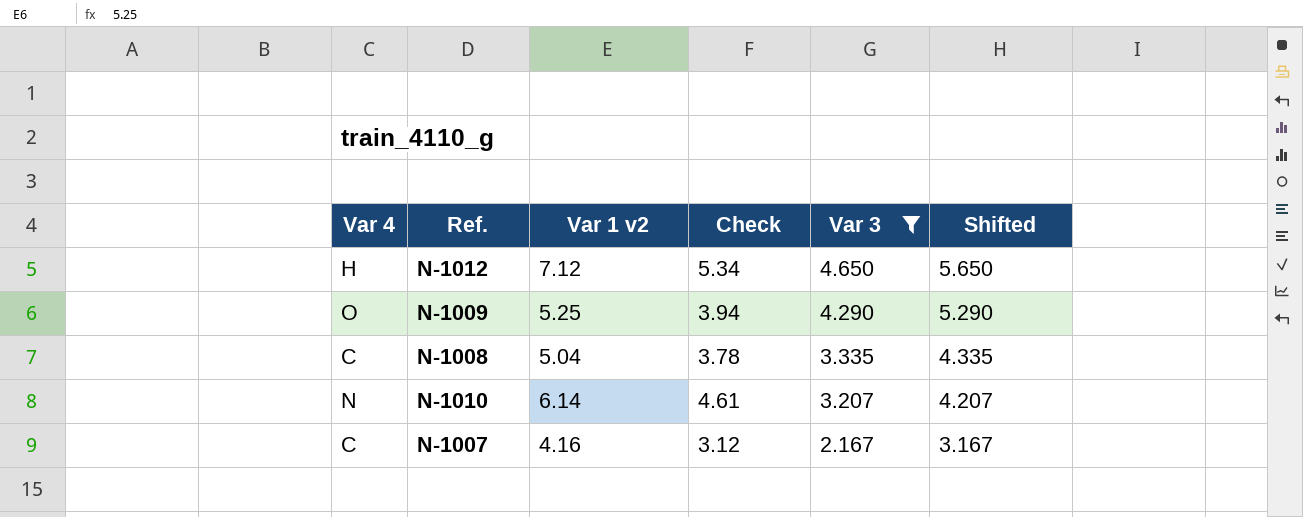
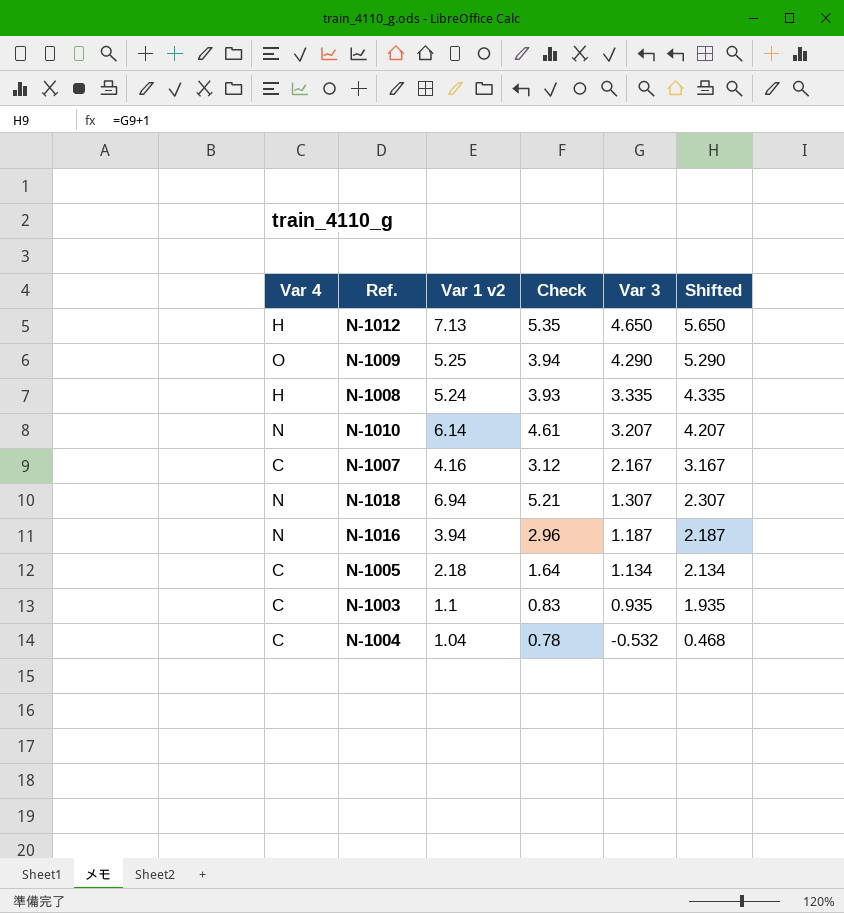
filter: Var 3 >= 2.167 -> none
N-1012 | Var 1 v2: 7.12 -> 7.13
N-1012 | Check: 5.34 -> 5.35
N-1008 | Var 4: C -> H
N-1008 | Var 1 v2: 5.04 -> 5.24
N-1008 | Check: 3.78 -> 3.93

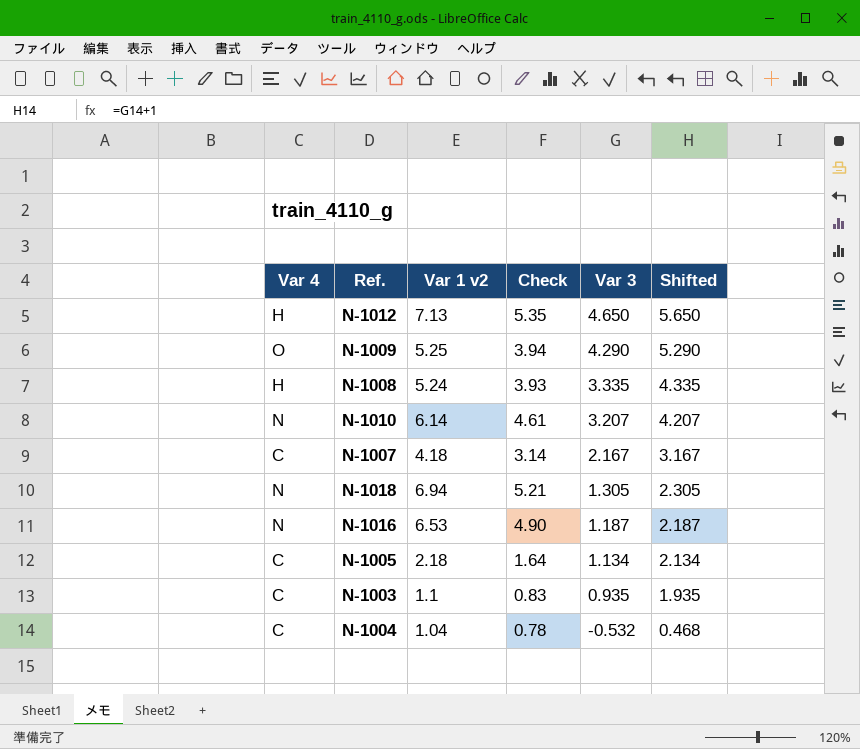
N-1007 | Var 1 v2: 4.16 -> 4.18
N-1007 | Check: 3.12 -> 3.14
N-1018 | Var 3: 1.307 -> 1.305
N-1018 | Shifted: 2.307 -> 2.305
N-1016 | Var 1 v2: 3.94 -> 6.53
N-1016 | Check: 2.96 -> 4.90

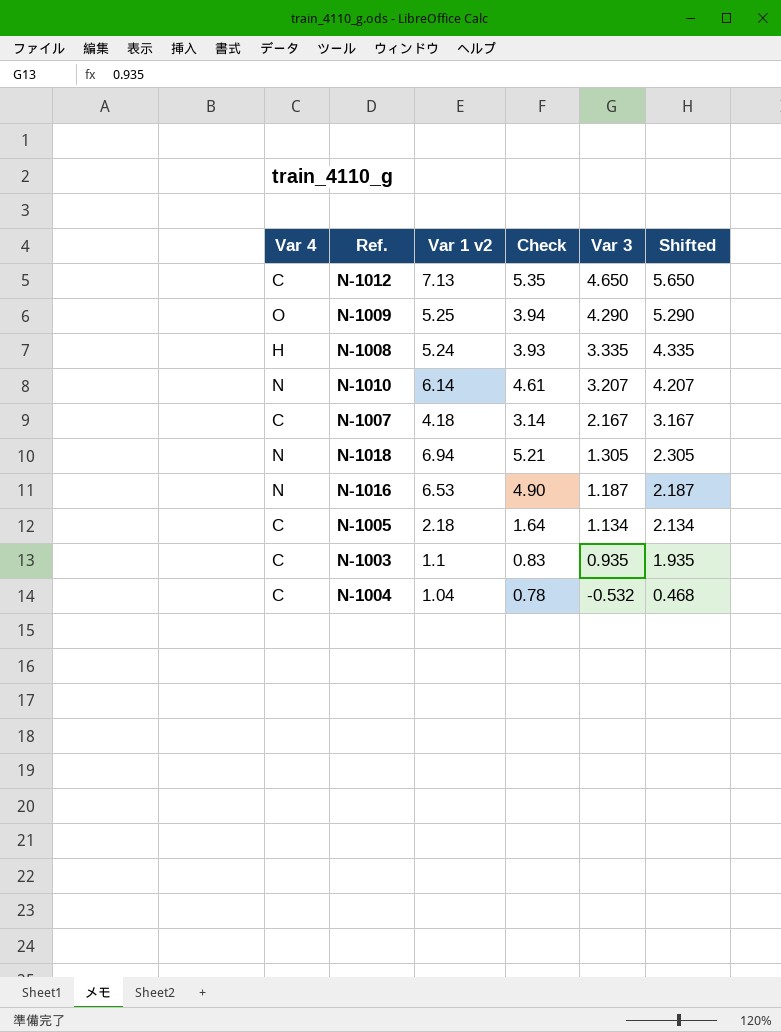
N-1012 | Var 4: H -> C

